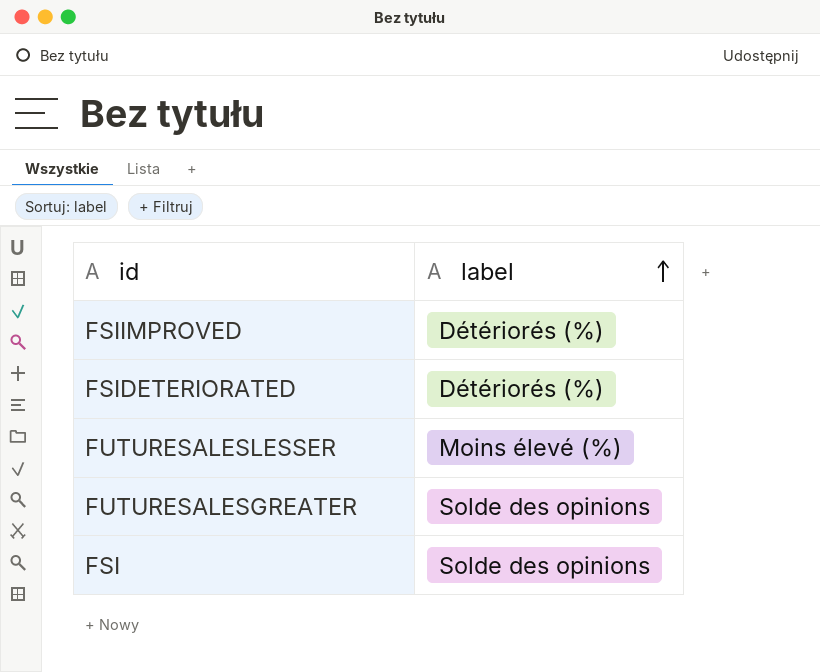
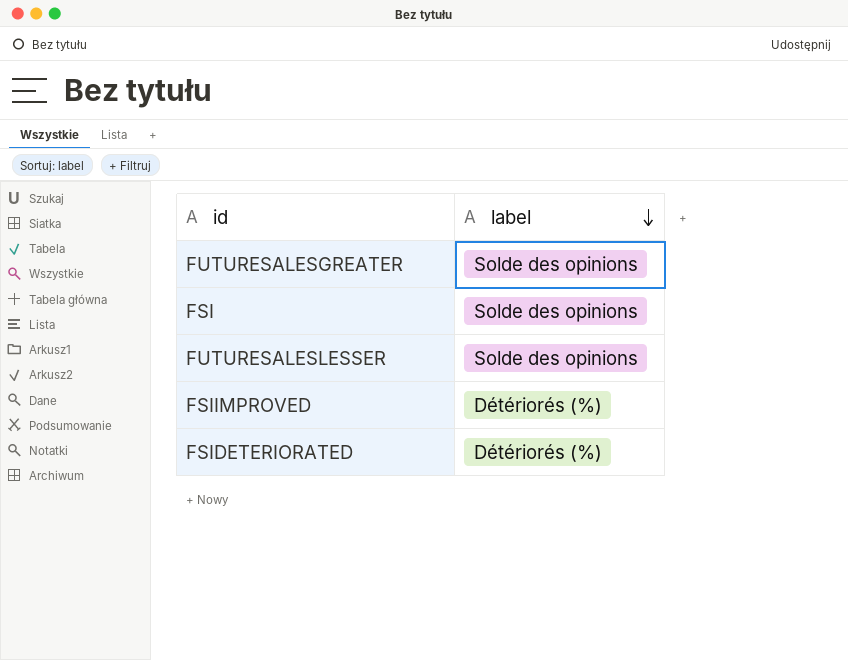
row order: label ascending -> label descending
FUTURESALESLESSER | label: Moins élevé (%) -> Solde des opinions

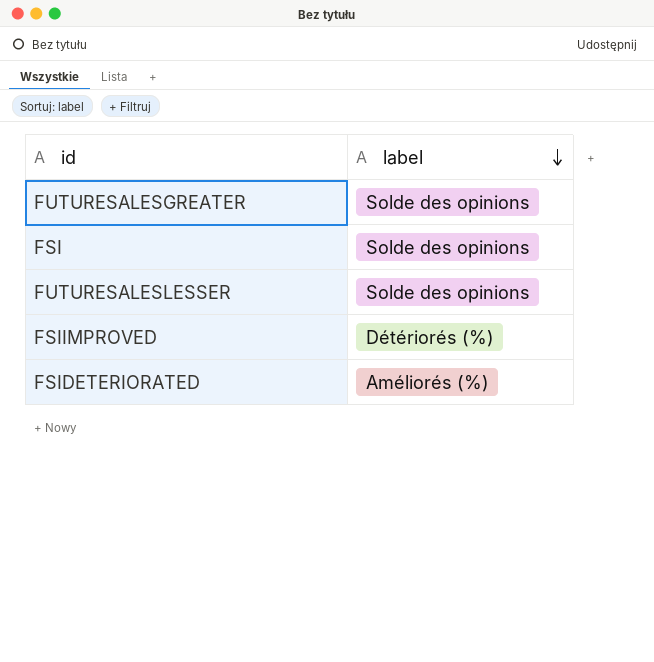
FSIDETERIORATED | label: Détériorés (%) -> Améliorés (%)

